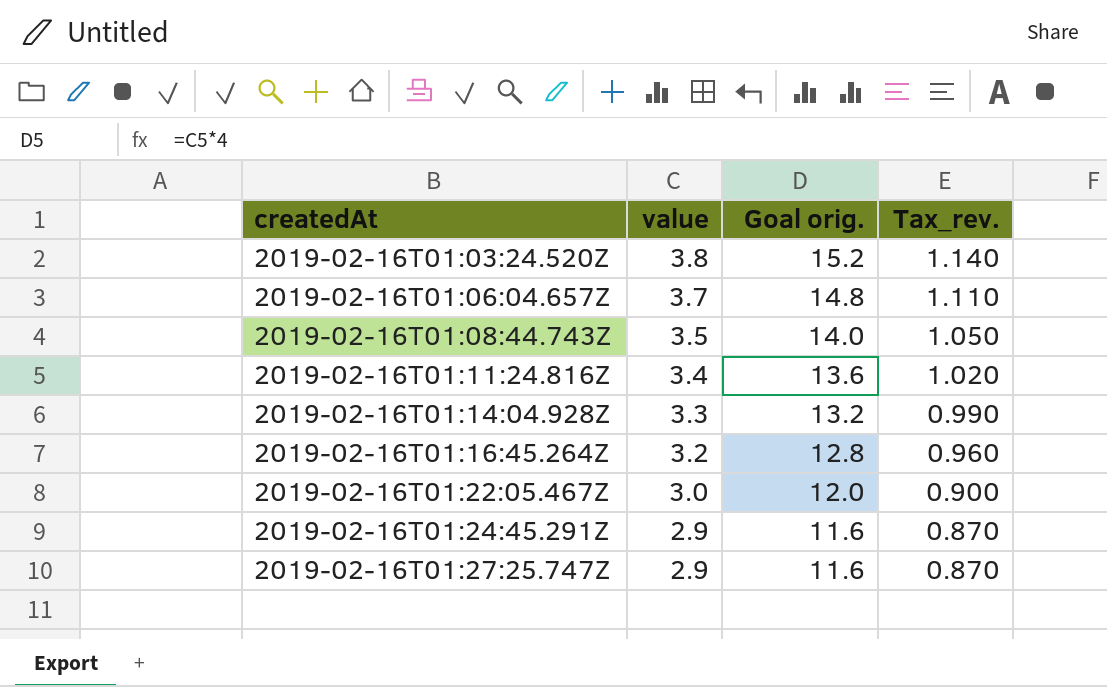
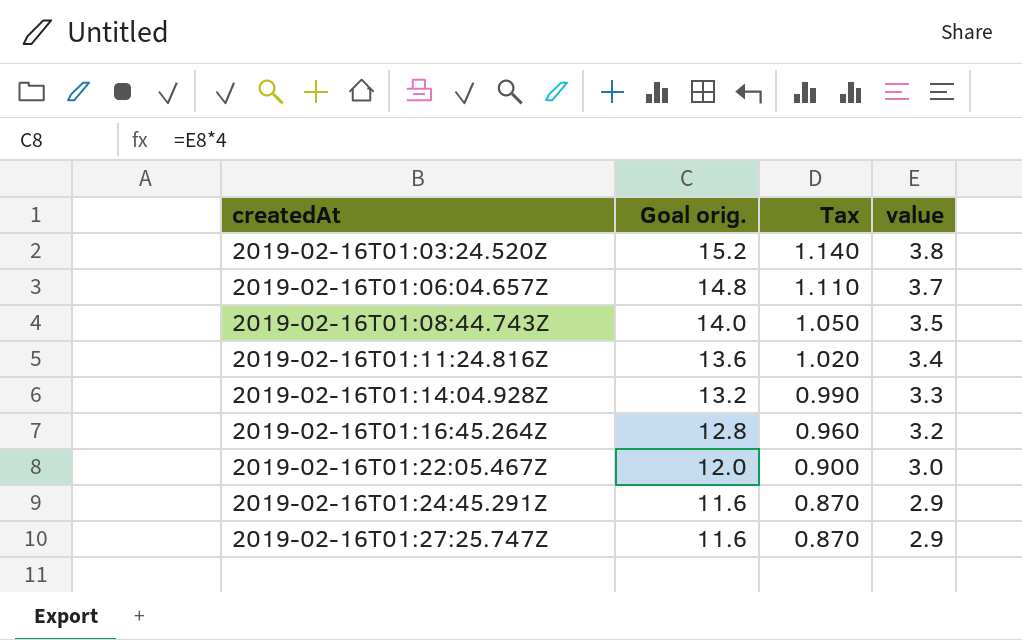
column name: Tax_rev. -> Tax
column value | position: 2 -> 4

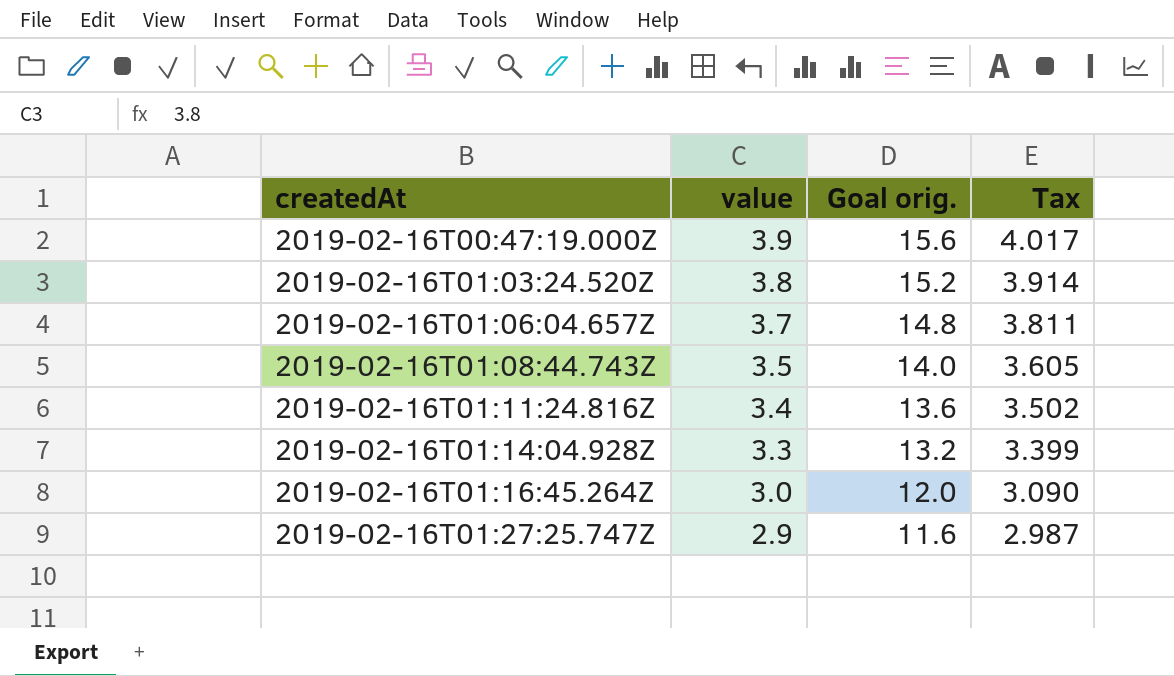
column value | position: 4 -> 2
column Tax | formula: [value] * 0.3 -> [value] * 1.03
row 2019-02-16T01:22:05.467Z: 12.0 | 0.900 | 3.0 -> none
row 2019-02-16T01:24:45.291Z: 11.6 | 0.870 | 2.9 -> none
row 2019-02-16T00:47:19.000Z: none -> 3.9 | 15.6 | 4.017
2019-02-16T01:16:45.264Z | value: 3.2 -> 3.0
2019-02-16T01:16:45.264Z | Goal orig.: 12.8 -> 12.0

